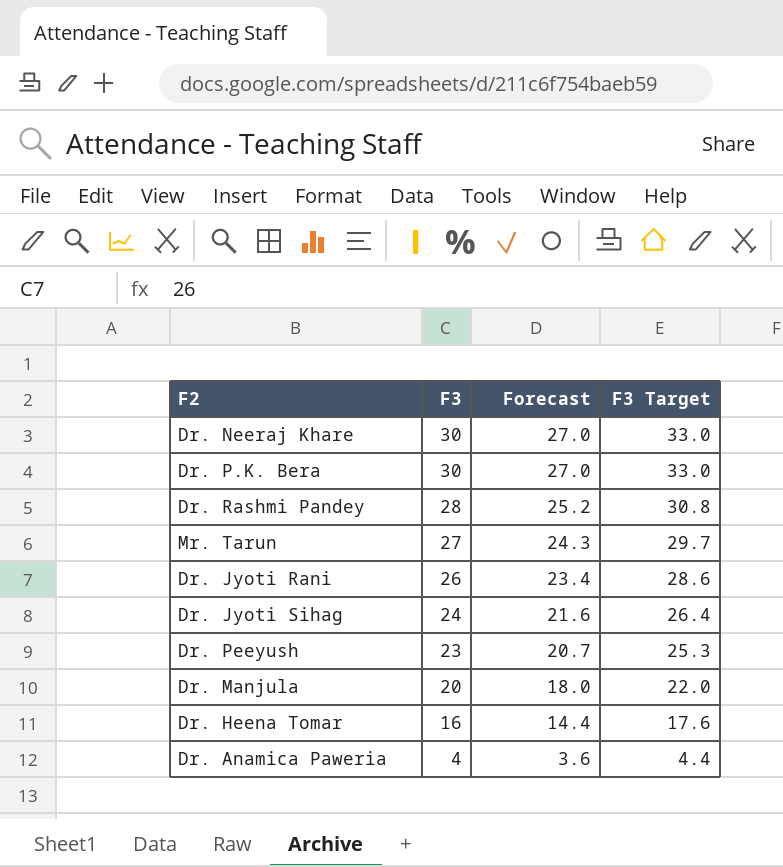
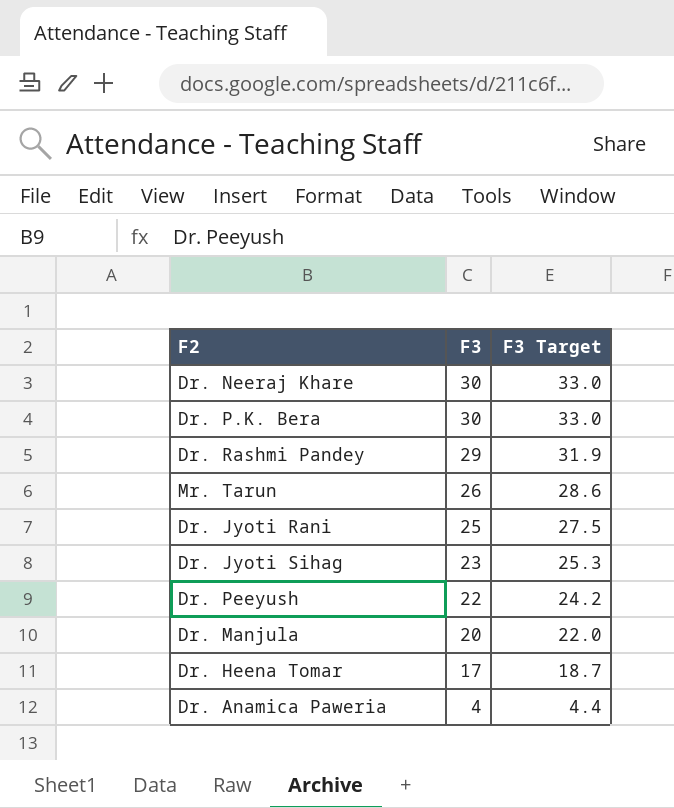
column Forecast | formula: [F3] * 0.9 -> none
Dr. Rashmi Pandey | F3: 28 -> 29
Dr. Rashmi Pandey | F3 Target: 30.8 -> 31.9
Mr. Tarun | F3: 27 -> 26
Mr. Tarun | F3 Target: 29.7 -> 28.6
Dr. Jyoti Rani | F3: 26 -> 25
Dr. Jyoti Rani | F3 Target: 28.6 -> 27.5
Dr. Jyoti Sihag | F3: 24 -> 23
Dr. Jyoti Sihag | F3 Target: 26.4 -> 25.3
Dr. Peeyush | F3: 23 -> 22
Dr. Peeyush | F3 Target: 25.3 -> 24.2
Dr. Heena Tomar | F3: 16 -> 17
Dr. Heena Tomar | F3 Target: 17.6 -> 18.7

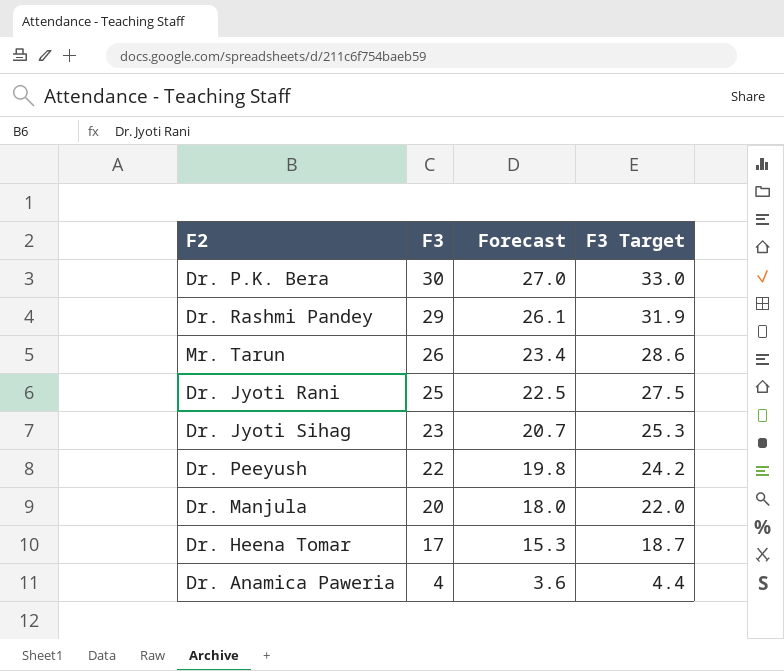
column Forecast | formula: none -> [F3] * 0.9
row Dr. Neeraj Khare: 30 | 33.0 -> none

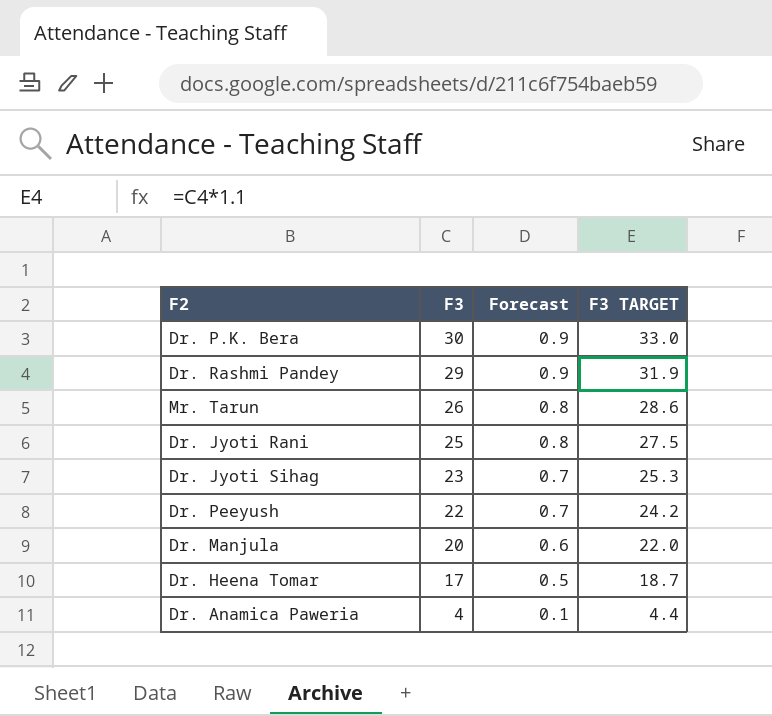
column Forecast | formula: [F3] * 0.9 -> [F3] * 0.03
column name: F3 Target -> F3 TARGET

